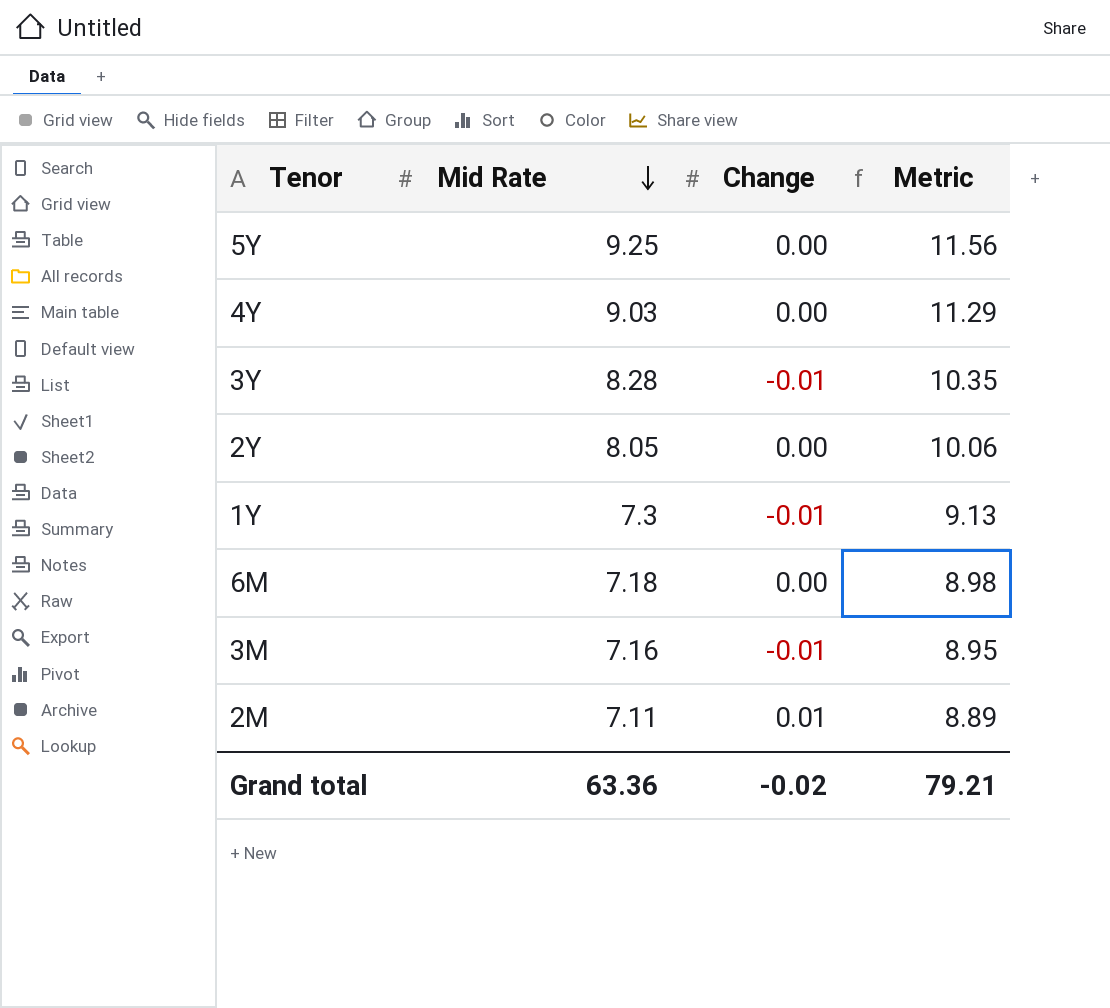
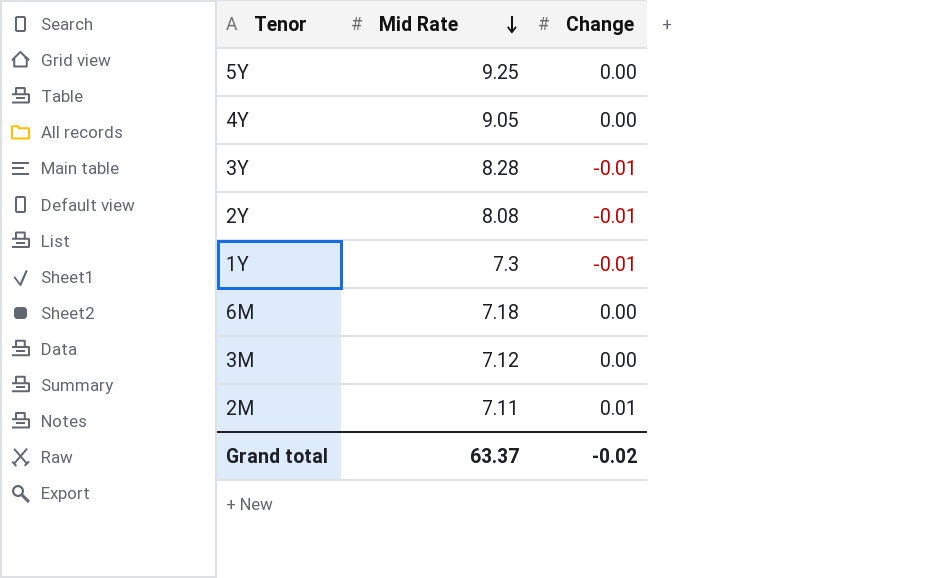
column Metric | formula: [Mid Rate] * 1.25 -> none
4Y | Mid Rate: 9.03 -> 9.05
2Y | Mid Rate: 8.05 -> 8.08
2Y | Change: 0.00 -> -0.01
3M | Mid Rate: 7.16 -> 7.12
3M | Change: -0.01 -> 0.00
Grand total | Mid Rate: 63.36 -> 63.37

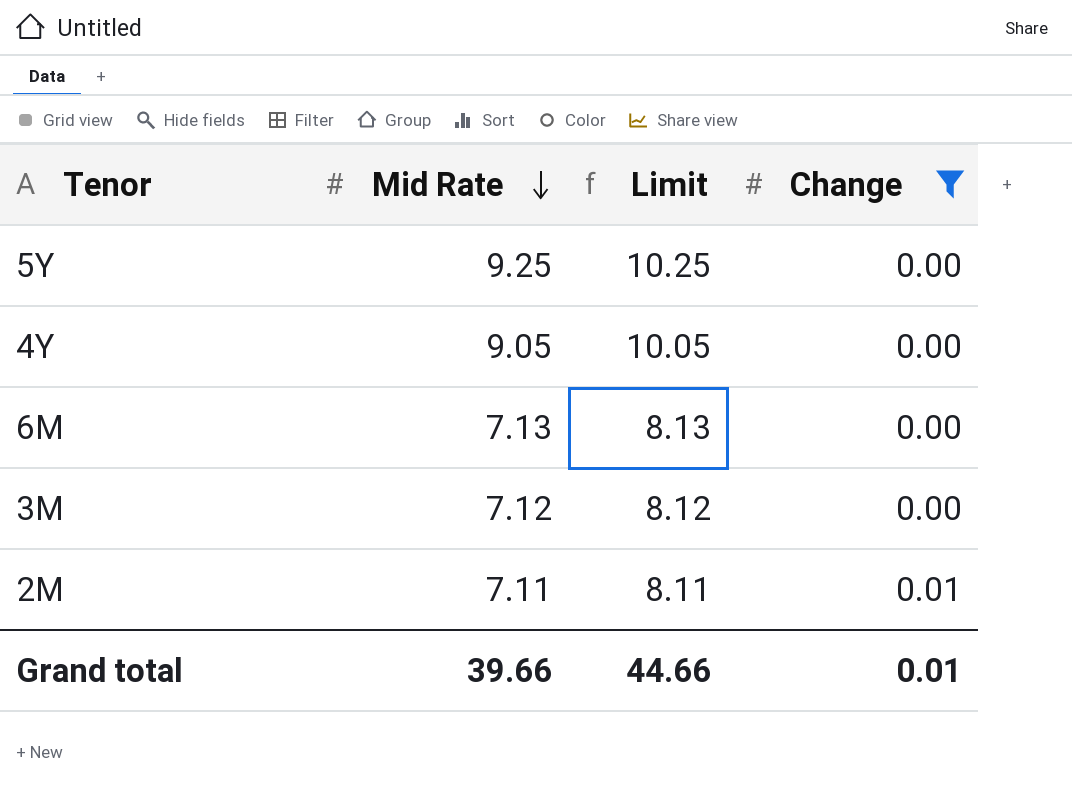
filter: none -> Change != -0.01
column Limit | formula: none -> [Mid Rate] + 1
6M | Mid Rate: 7.18 -> 7.13
Grand total | Mid Rate: 63.37 -> 39.66
Grand total | Change: -0.02 -> 0.01

